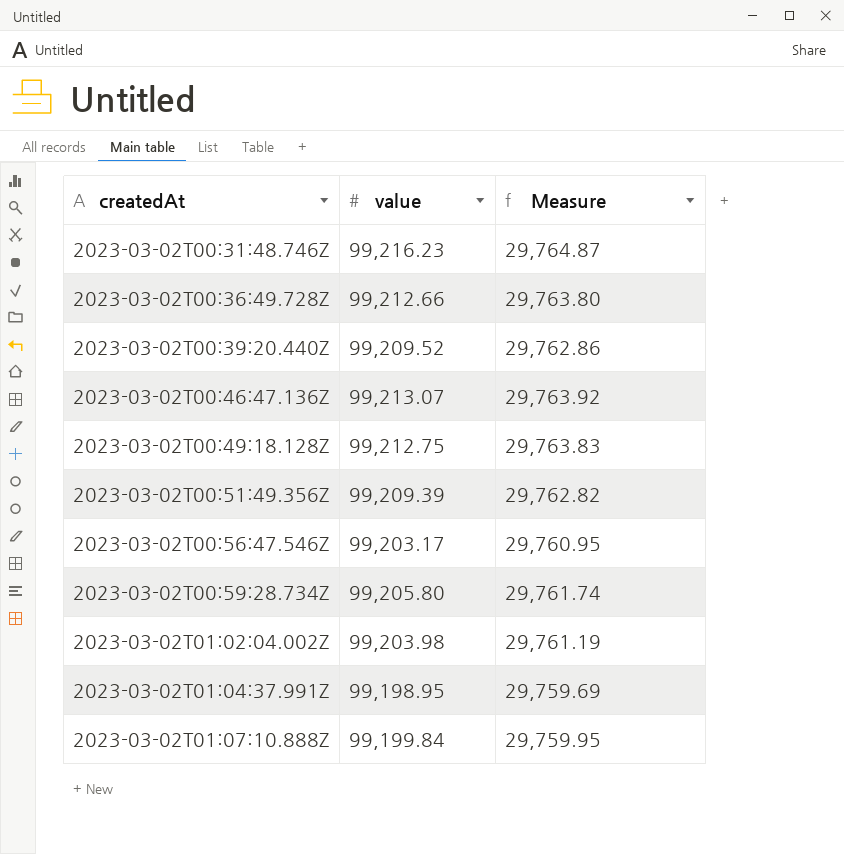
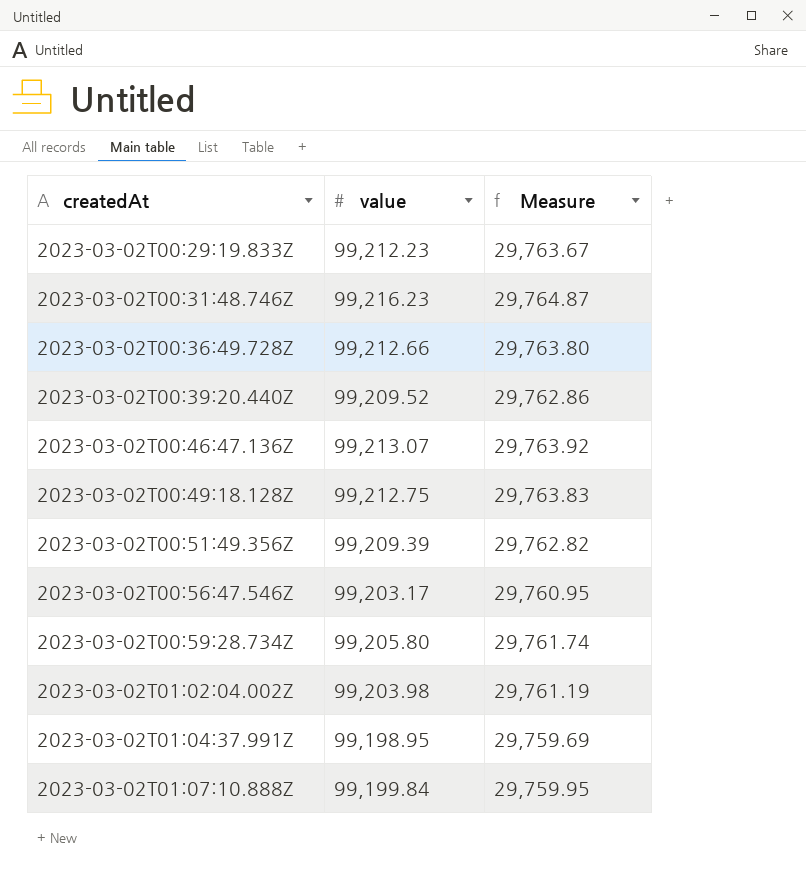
row 2023-03-02T00:29:19.833Z: none -> 99,212.23 | 29,763.67

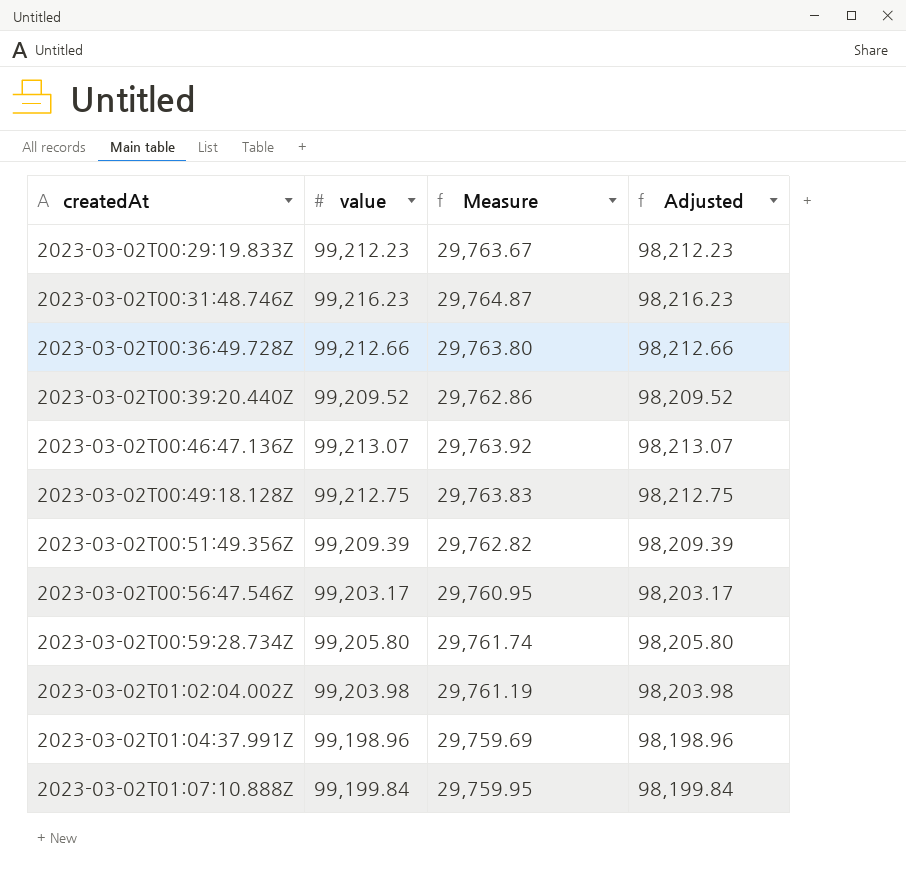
column Adjusted | formula: none -> [value] - 1000
2023-03-02T01:04:37.991Z | value: 99,198.95 -> 99,198.96

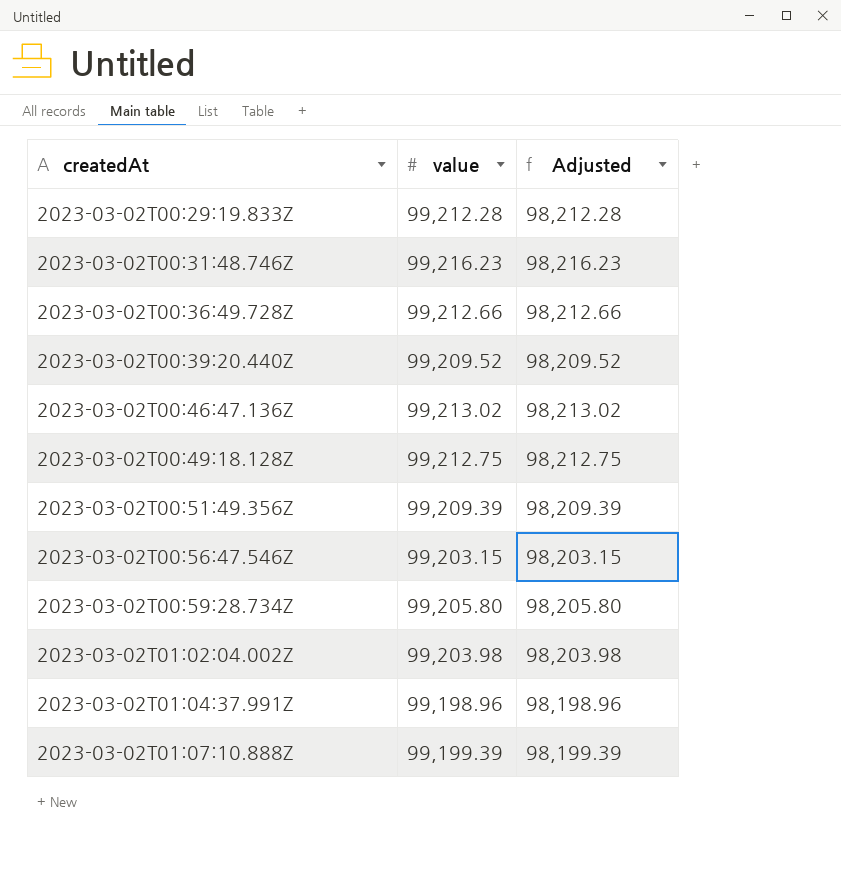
column Measure | formula: [value] * 0.3 -> none
2023-03-02T00:29:19.833Z | value: 99,212.23 -> 99,212.28
2023-03-02T00:29:19.833Z | Adjusted: 98,212.23 -> 98,212.28
2023-03-02T00:46:47.136Z | value: 99,213.07 -> 99,213.02
2023-03-02T00:46:47.136Z | Adjusted: 98,213.07 -> 98,213.02
2023-03-02T00:56:47.546Z | value: 99,203.17 -> 99,203.15
2023-03-02T00:56:47.546Z | Adjusted: 98,203.17 -> 98,203.15
2023-03-02T01:07:10.888Z | value: 99,199.84 -> 99,199.39
2023-03-02T01:07:10.888Z | Adjusted: 98,199.84 -> 98,199.39

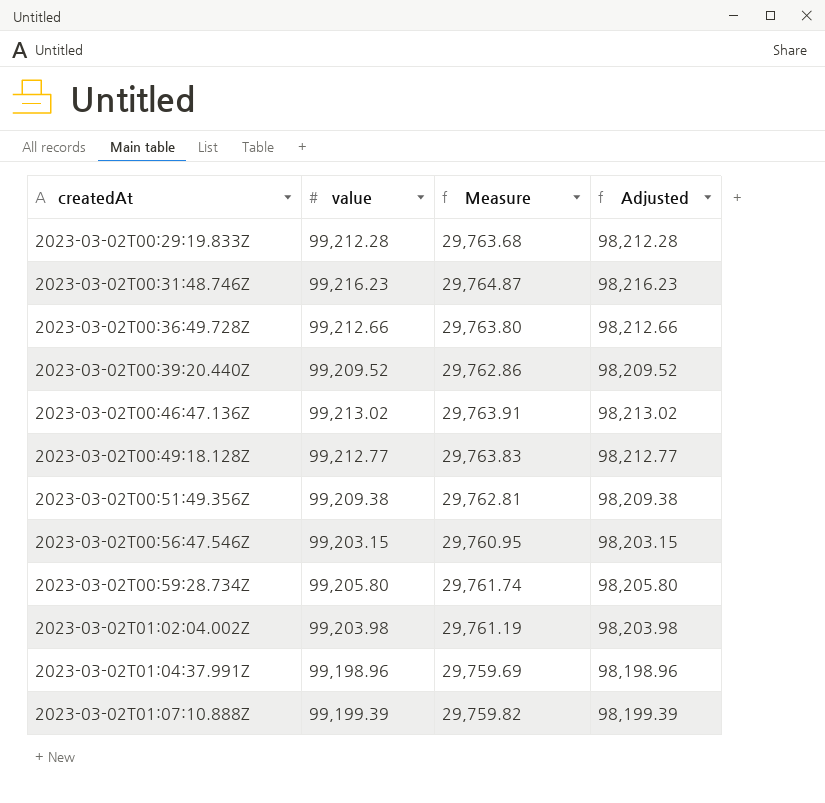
column Measure | formula: none -> [value] * 0.3
2023-03-02T00:49:18.128Z | value: 99,212.75 -> 99,212.77
2023-03-02T00:49:18.128Z | Adjusted: 98,212.75 -> 98,212.77
2023-03-02T00:51:49.356Z | value: 99,209.39 -> 99,209.38
2023-03-02T00:51:49.356Z | Adjusted: 98,209.39 -> 98,209.38

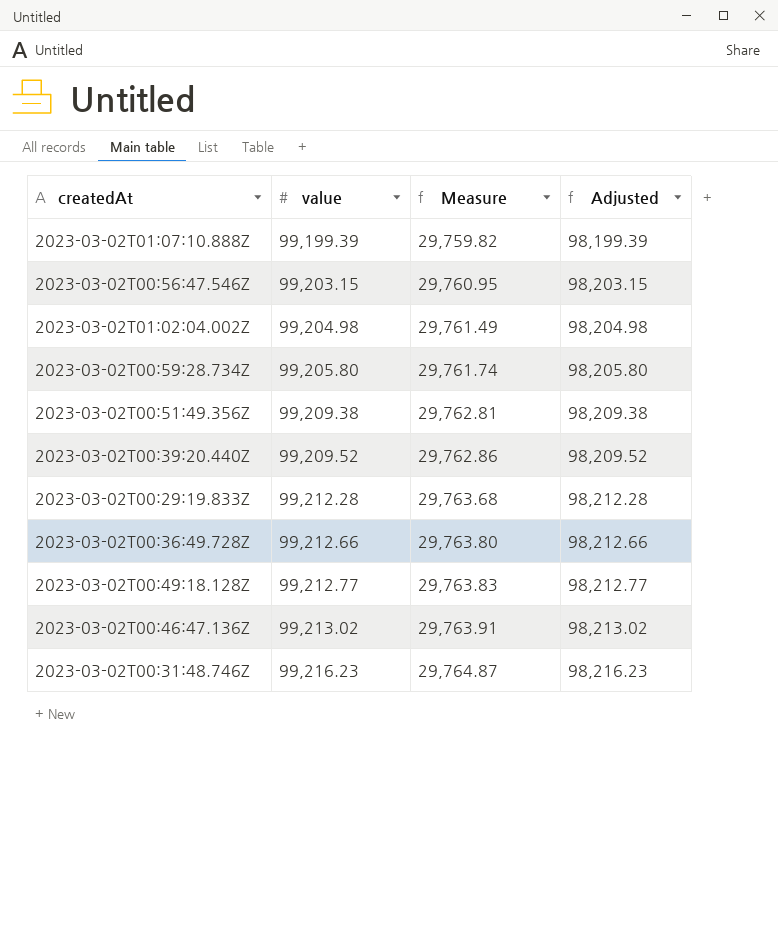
row order: createdAt ascending -> value ascending
row 2023-03-02T01:04:37.991Z: 99,198.96 | 29,759.69 | 98,198.96 -> none
2023-03-02T01:02:04.002Z | value: 99,203.98 -> 99,204.98
2023-03-02T01:02:04.002Z | Measure: 29,761.19 -> 29,761.49
2023-03-02T01:02:04.002Z | Adjusted: 98,203.98 -> 98,204.98

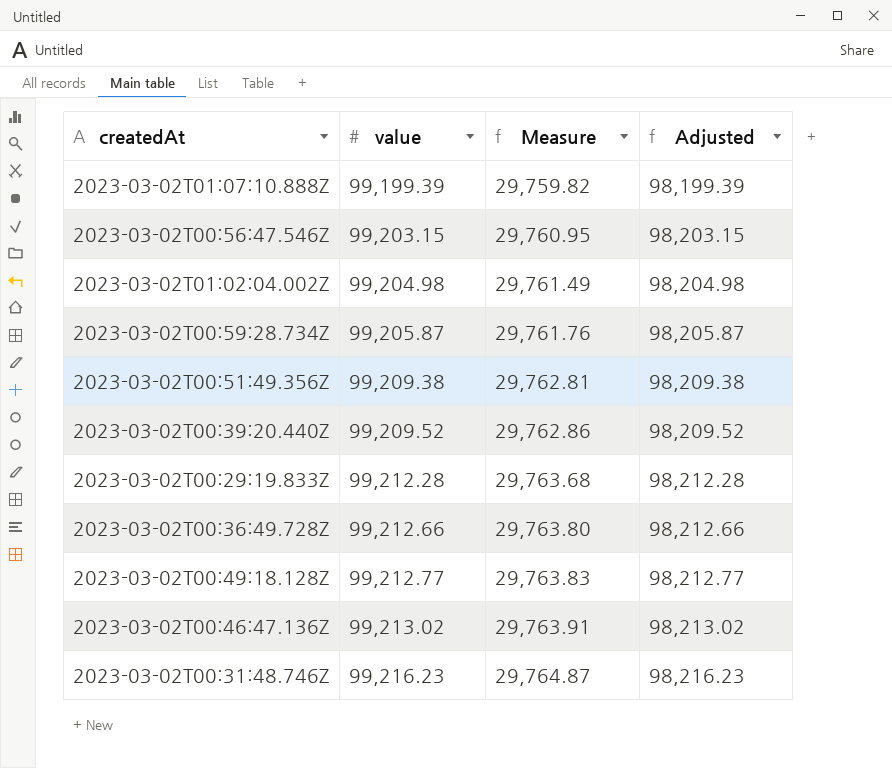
2023-03-02T00:59:28.734Z | value: 99,205.80 -> 99,205.87
2023-03-02T00:59:28.734Z | Measure: 29,761.74 -> 29,761.76
2023-03-02T00:59:28.734Z | Adjusted: 98,205.80 -> 98,205.87

